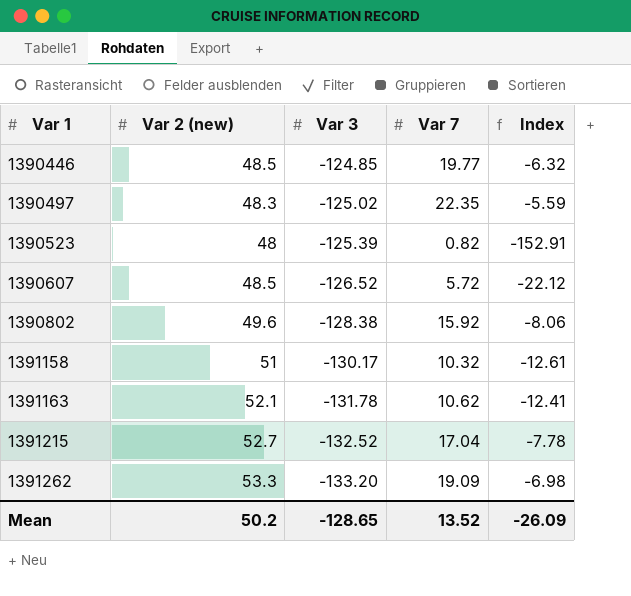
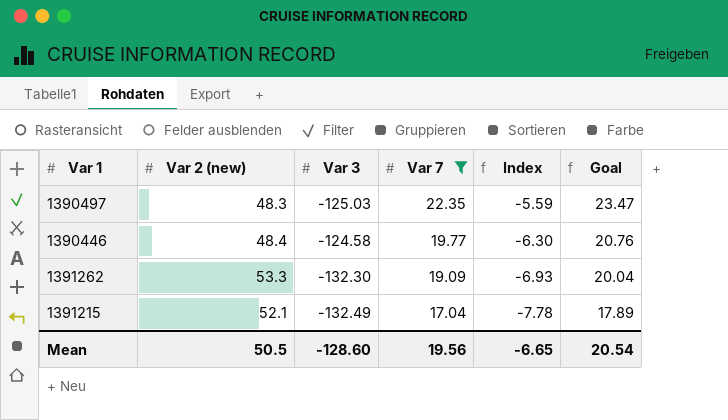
filter: none -> Var 7 >= 17.04
row order: Var 1 ascending -> Var 7 descending
column Goal | formula: none -> [Var 7] * 1.05
1390497 | Var 3: -125.02 -> -125.03
1390446 | Var 2 (new): 48.5 -> 48.4
1390446 | Var 3: -124.85 -> -124.58
1390446 | Index: -6.32 -> -6.30
1391262 | Var 3: -133.20 -> -132.30
1391262 | Index: -6.98 -> -6.93
1391215 | Var 2 (new): 52.7 -> 52.1
1391215 | Var 3: -132.52 -> -132.49
Mean | Var 2 (new): 50.2 -> 50.5
Mean | Var 3: -128.65 -> -128.60
Mean | Var 7: 13.52 -> 19.56
Mean | Index: -26.09 -> -6.65

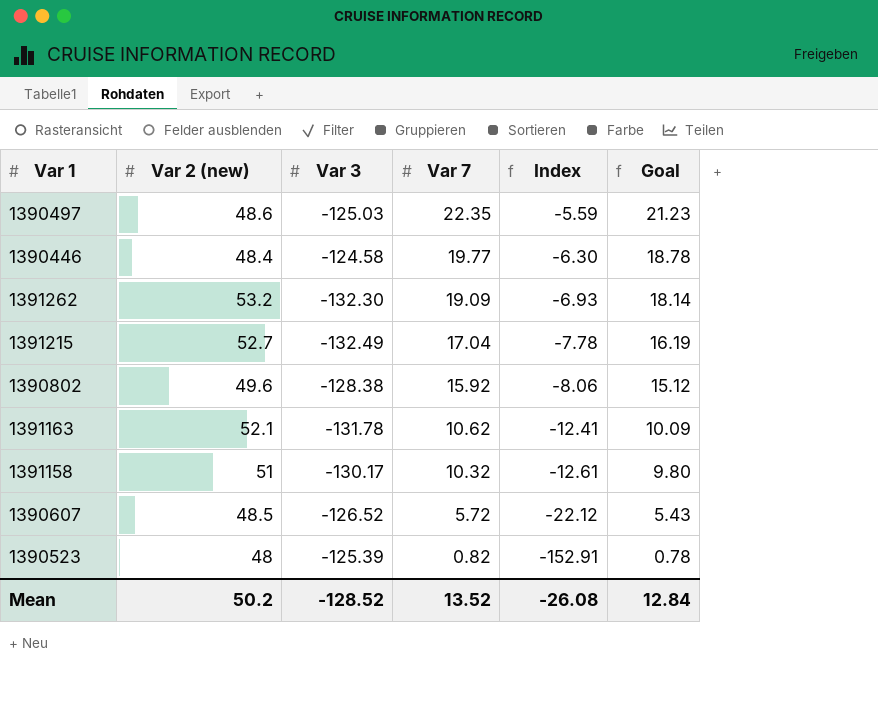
filter: Var 7 >= 17.04 -> none
column Goal | formula: [Var 7] * 1.05 -> [Var 7] * 0.95
1390497 | Var 2 (new): 48.3 -> 48.6
1391262 | Var 2 (new): 53.3 -> 53.2
1391215 | Var 2 (new): 52.1 -> 52.7
Mean | Var 2 (new): 50.5 -> 50.2
Mean | Var 3: -128.60 -> -128.52
Mean | Var 7: 19.56 -> 13.52
Mean | Index: -6.65 -> -26.08
Mean | Goal: 20.54 -> 12.84

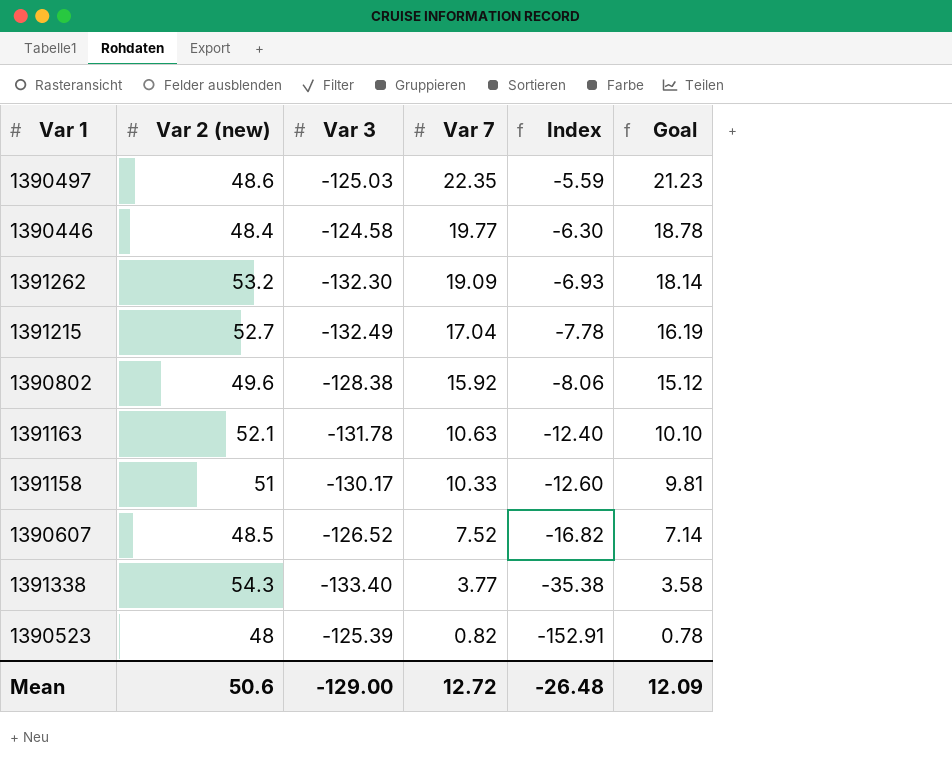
1391163 | Var 7: 10.62 -> 10.63
1391163 | Index: -12.41 -> -12.40
1391163 | Goal: 10.09 -> 10.10
1391158 | Var 7: 10.32 -> 10.33
1391158 | Index: -12.61 -> -12.60
1391158 | Goal: 9.80 -> 9.81
1390607 | Var 7: 5.72 -> 7.52
1390607 | Index: -22.12 -> -16.82
1390607 | Goal: 5.43 -> 7.14
row 1391338: none -> 54.3 | -133.40 | 3.77 | -35.38 | 3.58
Mean | Var 2 (new): 50.2 -> 50.6
Mean | Var 3: -128.52 -> -129.00
Mean | Var 7: 13.52 -> 12.72
Mean | Index: -26.08 -> -26.48
Mean | Goal: 12.84 -> 12.09

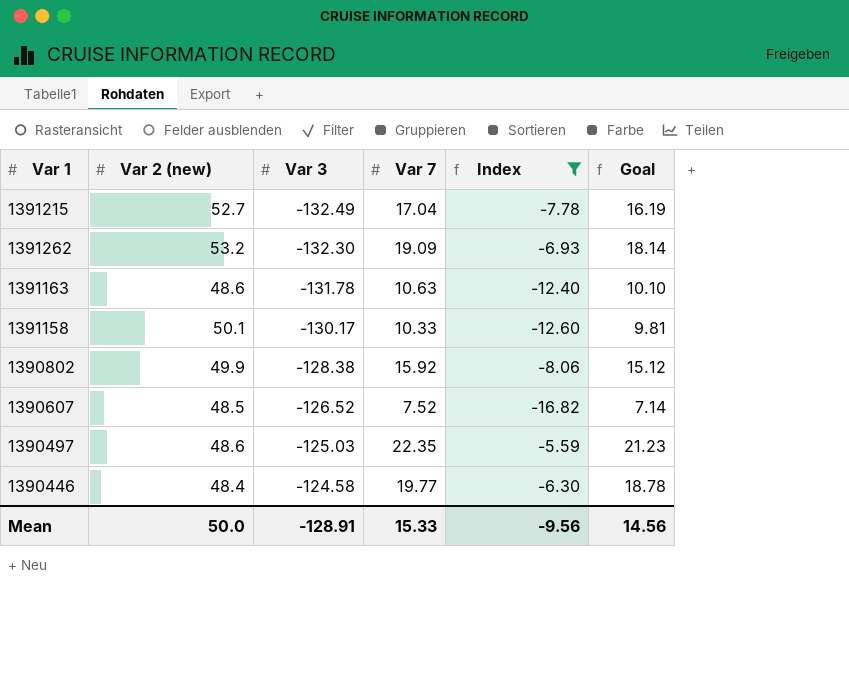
filter: none -> Index >= -16.82
row order: Var 7 descending -> Var 3 ascending
1391163 | Var 2 (new): 52.1 -> 48.6
1391158 | Var 2 (new): 51 -> 50.1
1390802 | Var 2 (new): 49.6 -> 49.9
Mean | Var 2 (new): 50.6 -> 50.0
Mean | Var 3: -129.00 -> -128.91
Mean | Var 7: 12.72 -> 15.33
Mean | Index: -26.48 -> -9.56
Mean | Goal: 12.09 -> 14.56

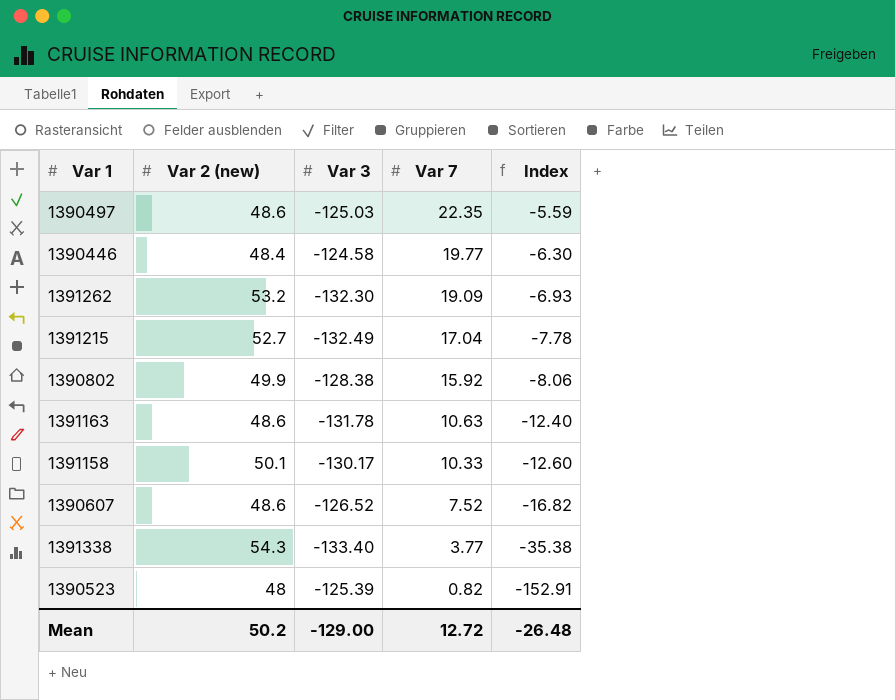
filter: Index >= -16.82 -> none
row order: Var 3 ascending -> Var 7 descending
column Goal | formula: [Var 7] * 0.95 -> none
1390607 | Var 2 (new): 48.5 -> 48.6
Mean | Var 2 (new): 50.0 -> 50.2
Mean | Var 3: -128.91 -> -129.00
Mean | Var 7: 15.33 -> 12.72
Mean | Index: -9.56 -> -26.48

